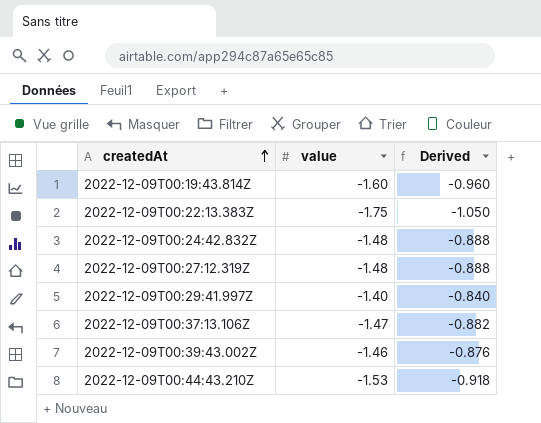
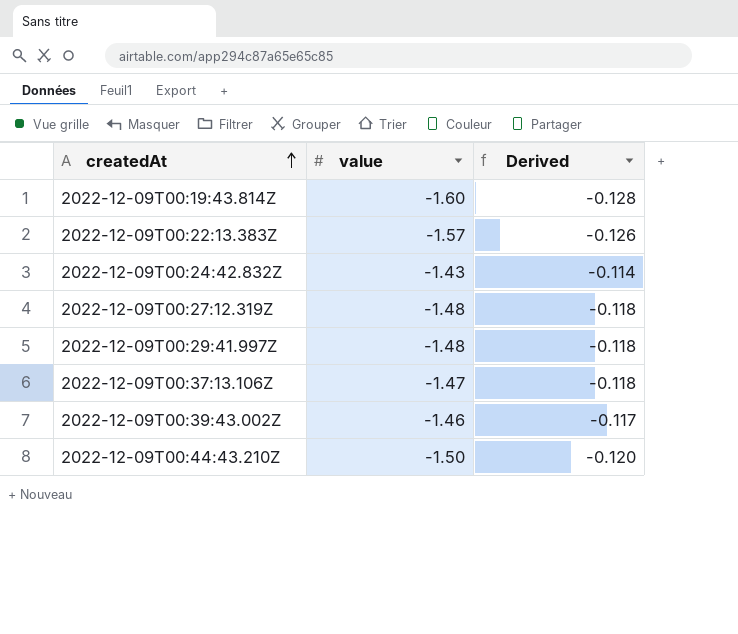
column Derived | formula: [value] * 0.6 -> [value] * 0.08
2022-12-09T00:22:13.383Z | value: -1.75 -> -1.57
2022-12-09T00:24:42.832Z | value: -1.48 -> -1.43
2022-12-09T00:29:41.997Z | value: -1.40 -> -1.48
2022-12-09T00:44:43.210Z | value: -1.53 -> -1.50

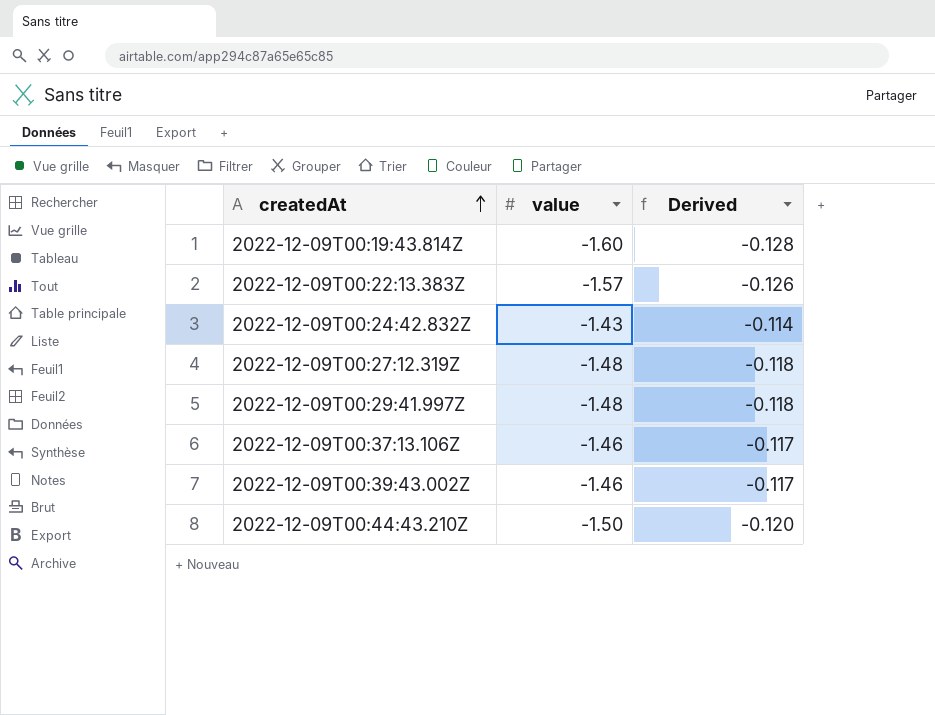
2022-12-09T00:37:13.106Z | value: -1.47 -> -1.46
2022-12-09T00:37:13.106Z | Derived: -0.118 -> -0.117

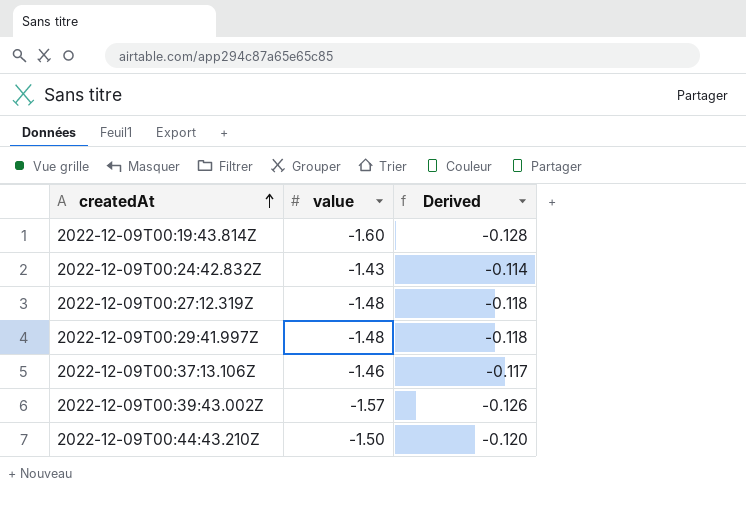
row 2022-12-09T00:22:13.383Z: -1.57 | -0.126 -> none
2022-12-09T00:39:43.002Z | value: -1.46 -> -1.57
2022-12-09T00:39:43.002Z | Derived: -0.117 -> -0.126

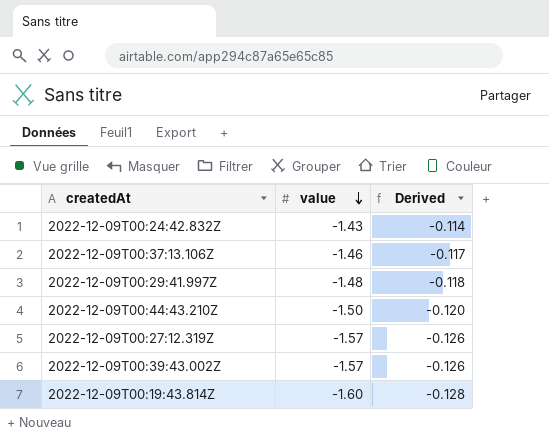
row order: createdAt ascending -> value descending
2022-12-09T00:27:12.319Z | value: -1.48 -> -1.57
2022-12-09T00:27:12.319Z | Derived: -0.118 -> -0.126

